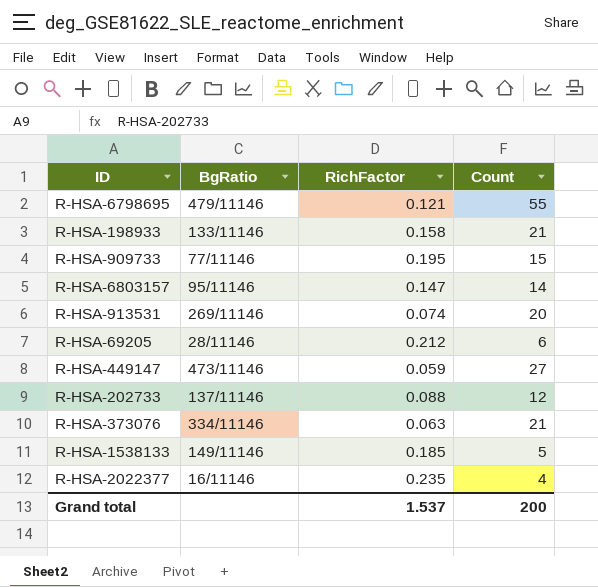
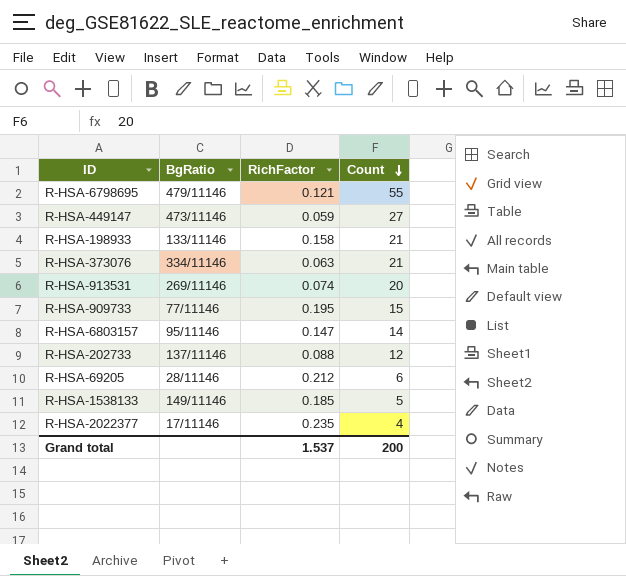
row order: none -> Count descending
R-HSA-2022377 | BgRatio: 16/11146 -> 17/11146

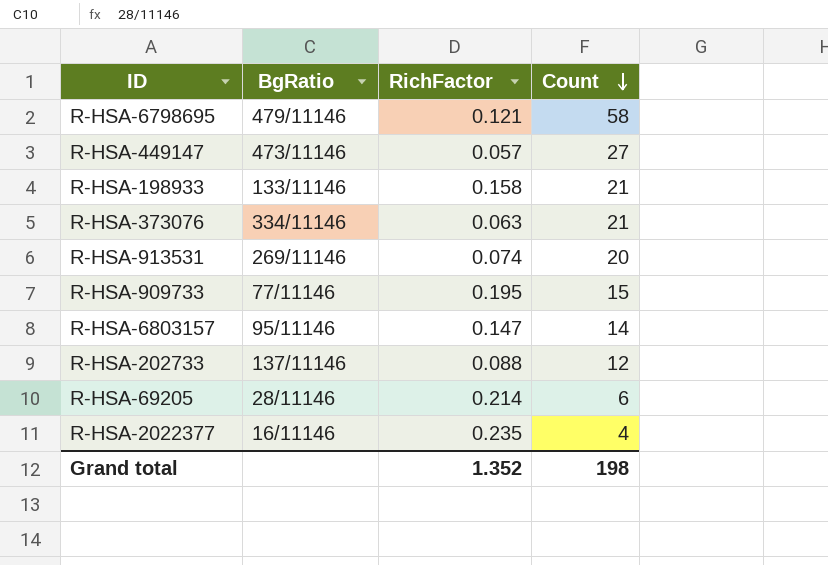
row R-HSA-1538133: 149/11146 | 0.185 | 5 -> none
R-HSA-6798695 | Count: 55 -> 58
R-HSA-449147 | RichFactor: 0.059 -> 0.057
R-HSA-69205 | RichFactor: 0.212 -> 0.214
R-HSA-2022377 | BgRatio: 17/11146 -> 16/11146
Grand total | RichFactor: 1.537 -> 1.352
Grand total | Count: 200 -> 198

